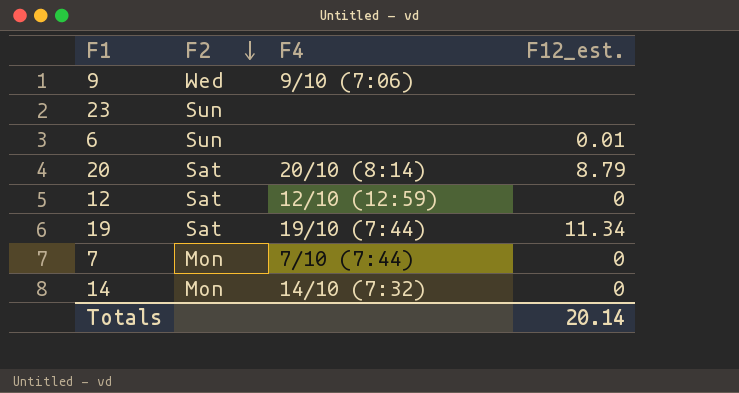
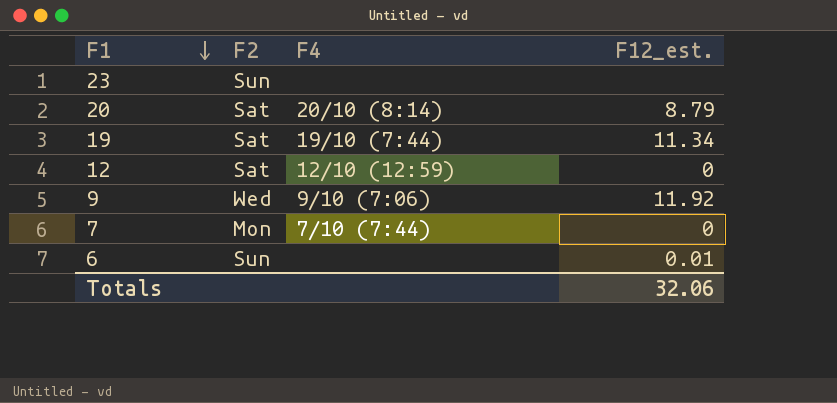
row order: F2 descending -> F1 descending
row 14: Mon | 14/10 (7:32) | 0 -> none
9 | F12_est.: none -> 11.92
Totals | F12_est.: 20.14 -> 32.06

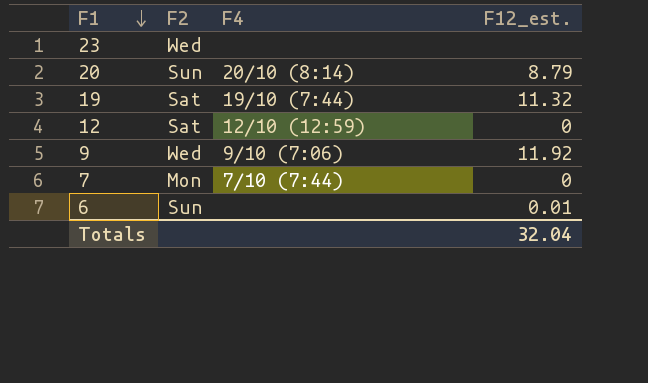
23 | F2: Sun -> Wed
20 | F2: Sat -> Sun
19 | F12_est.: 11.34 -> 11.32
Totals | F12_est.: 32.06 -> 32.04

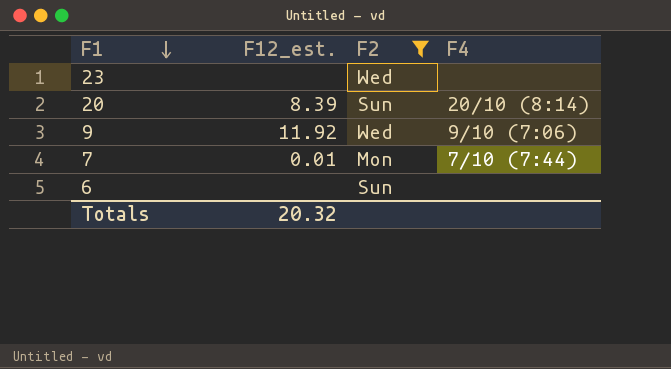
filter: none -> F2 != Sat
column F12_est. | position: 4 -> 2
20 | F12_est.: 8.79 -> 8.39
7 | F12_est.: 0 -> 0.01
6 | F12_est.: 0.01 -> none
Totals | F12_est.: 32.04 -> 20.32

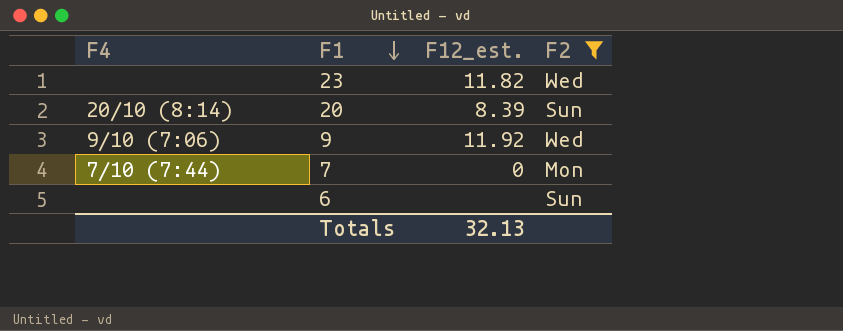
column F4 | position: 4 -> 1
23 | F12_est.: none -> 11.82
7 | F12_est.: 0.01 -> 0
Totals | F12_est.: 20.32 -> 32.13

